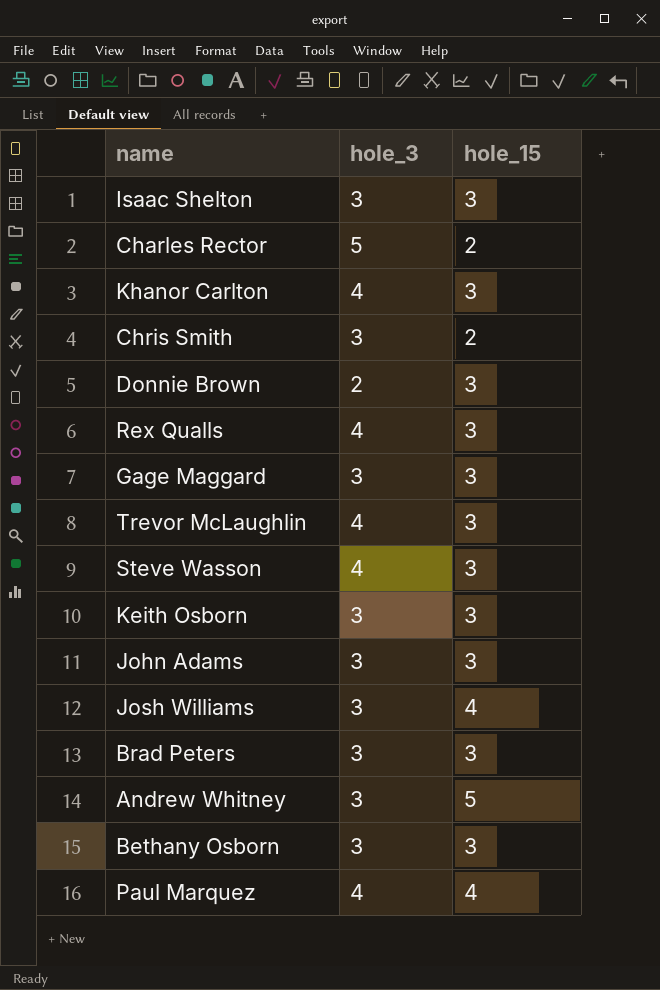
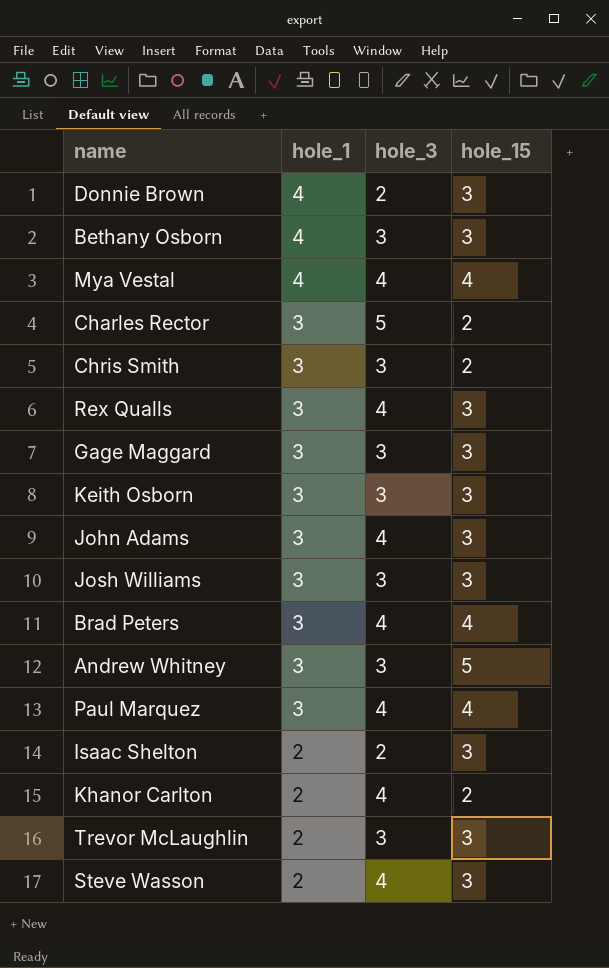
row order: none -> hole_1 descending
column hole_1 | position: none -> 2
row Mya Vestal: none -> 4 | 4 | 4
John Adams | hole_3: 3 -> 4
Josh Williams | hole_15: 4 -> 3
Brad Peters | hole_3: 3 -> 4
Brad Peters | hole_15: 3 -> 4
Isaac Shelton | hole_3: 3 -> 2
Khanor Carlton | hole_15: 3 -> 2
Trevor McLaughlin | hole_3: 4 -> 3

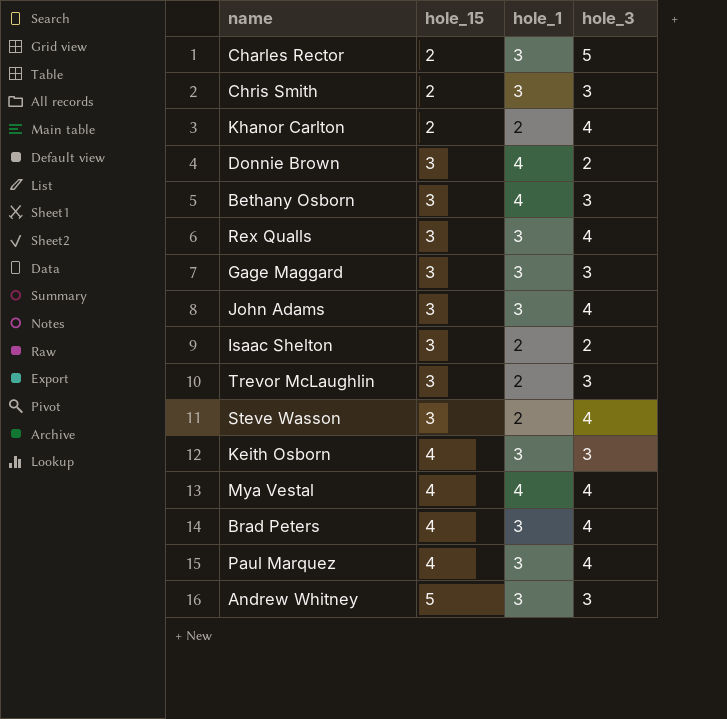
row order: hole_1 descending -> hole_15 ascending
column hole_15 | position: 4 -> 2
row Josh Williams: 3 | 3 | 3 -> none
Keith Osborn | hole_15: 3 -> 4

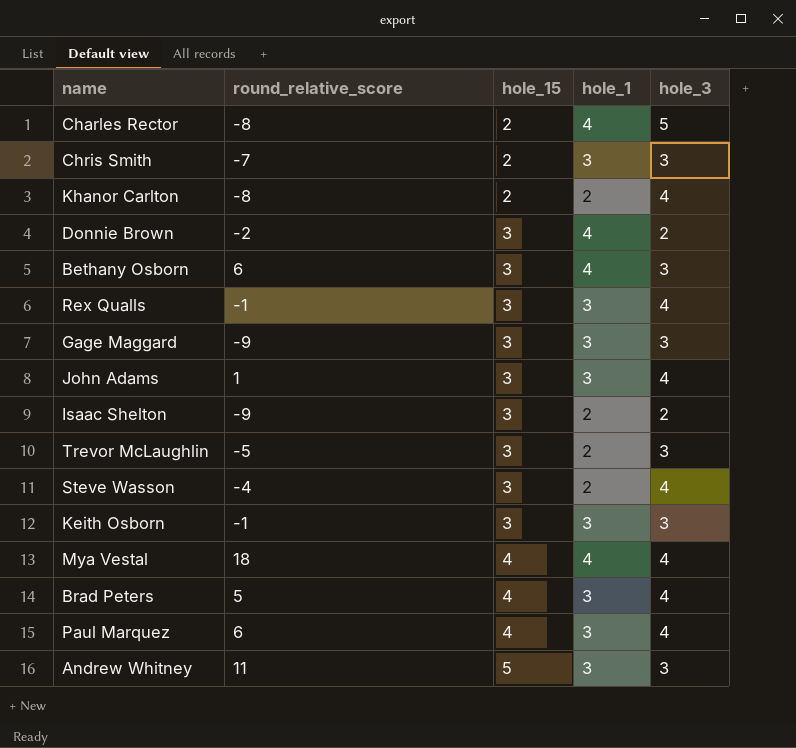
column round_relative_score | position: none -> 2
Charles Rector | hole_1: 3 -> 4
Keith Osborn | hole_15: 4 -> 3

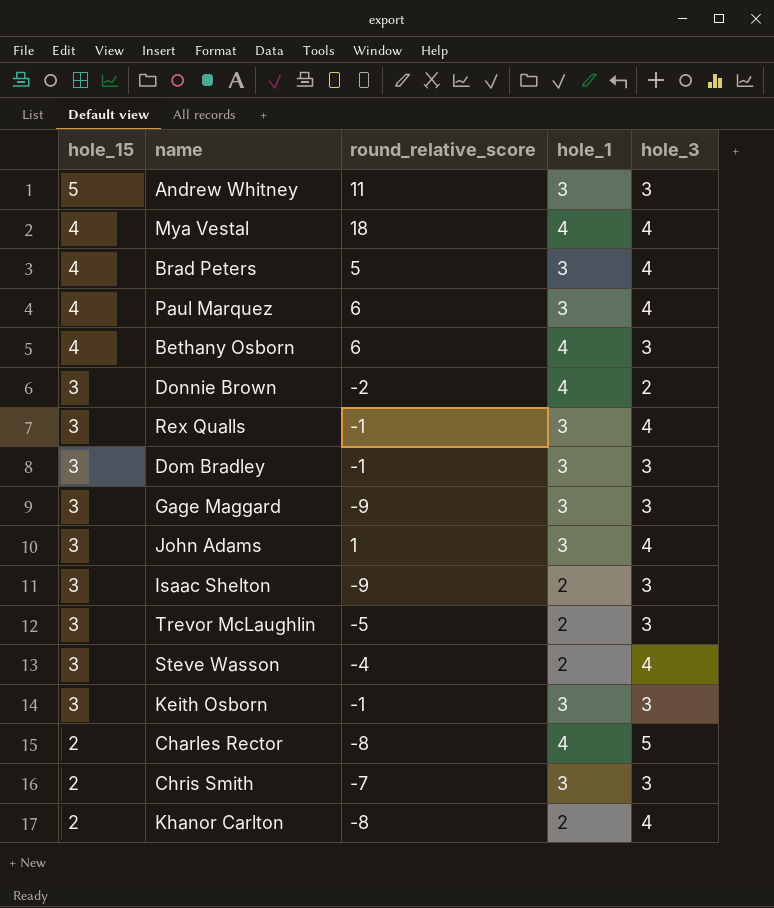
row order: hole_15 ascending -> hole_15 descending
column hole_15 | position: 3 -> 1
Bethany Osborn | hole_15: 3 -> 4
row Dom Bradley: none -> 3 | -1 | 3 | 3
Isaac Shelton | hole_3: 2 -> 3

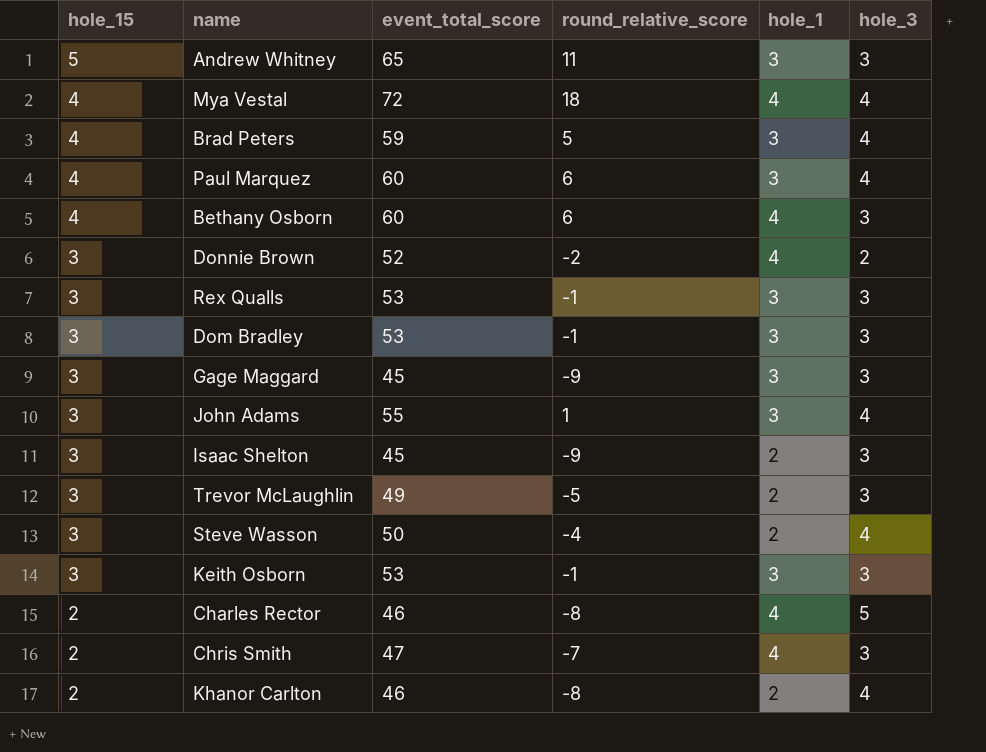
column event_total_score | position: none -> 3
Rex Qualls | hole_3: 4 -> 3
Chris Smith | hole_1: 3 -> 4

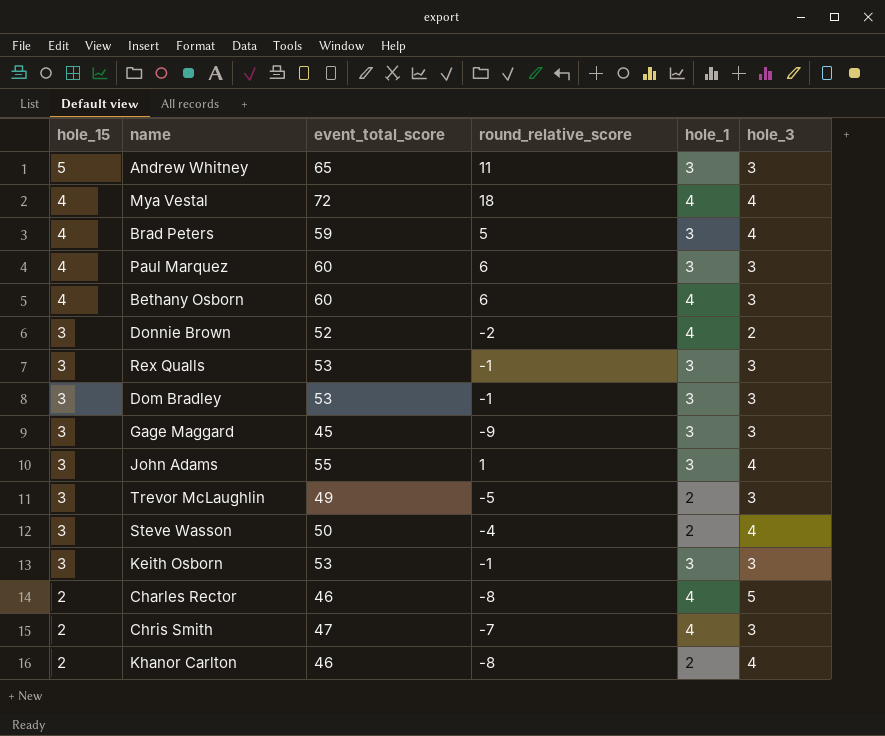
row Isaac Shelton: 3 | 45 | -9 | 2 | 3 -> none
Paul Marquez | hole_3: 4 -> 3

